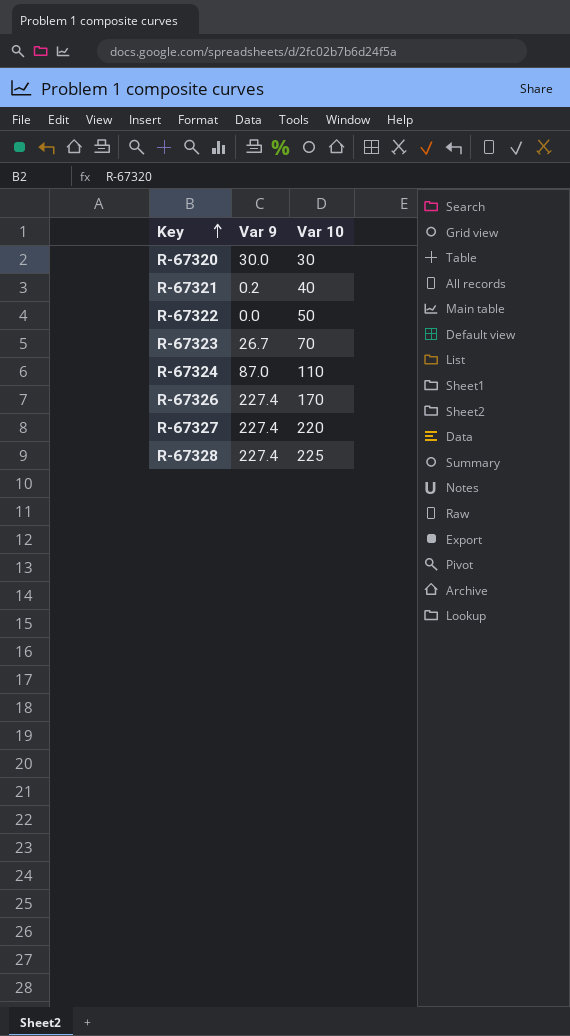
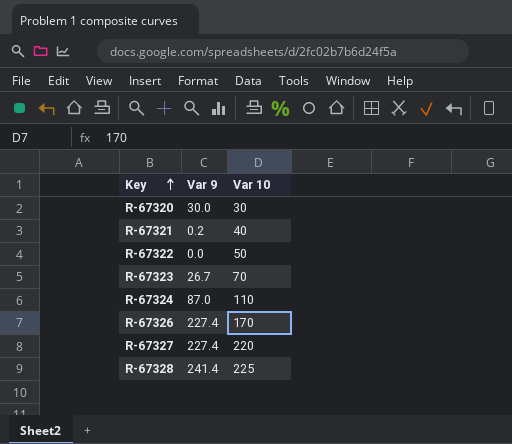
R-67328 | Var 9: 227.4 -> 241.4

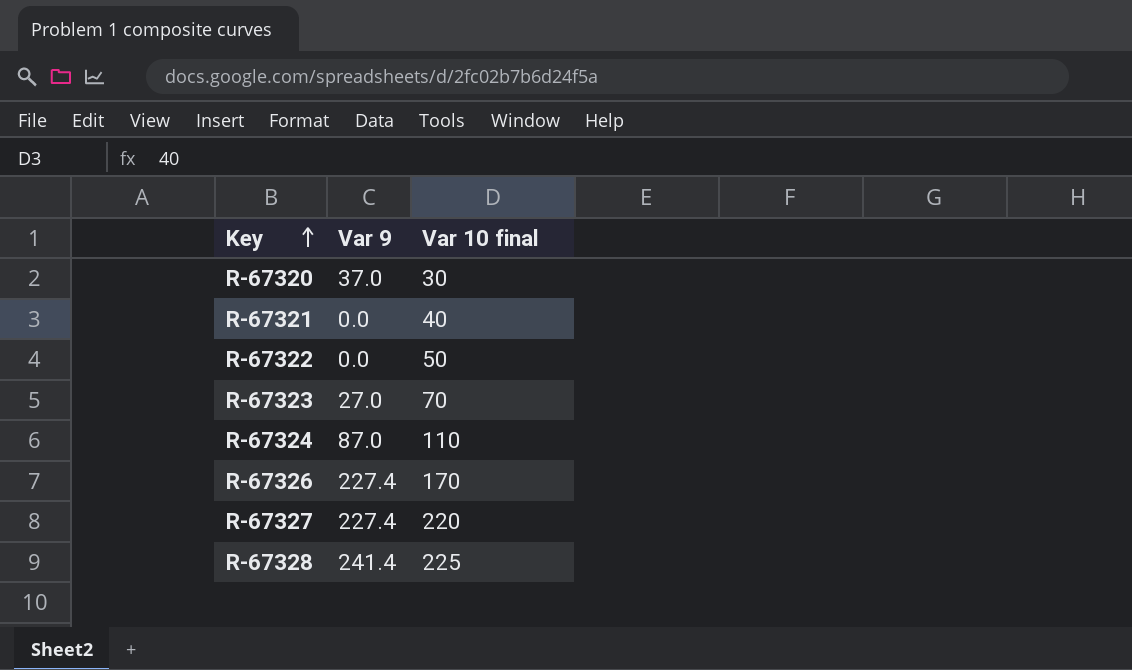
column name: Var 10 -> Var 10 final
R-67320 | Var 9: 30.0 -> 37.0
R-67321 | Var 9: 0.2 -> 0.0
R-67323 | Var 9: 26.7 -> 27.0

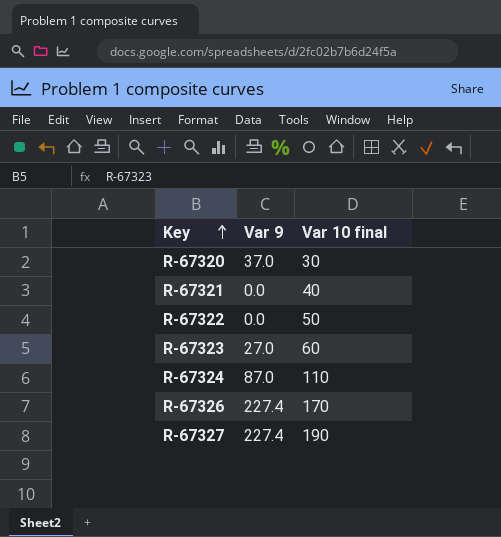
row R-67328: 241.4 | 225 -> none
R-67323 | Var 10 final: 70 -> 60
R-67327 | Var 10 final: 220 -> 190

